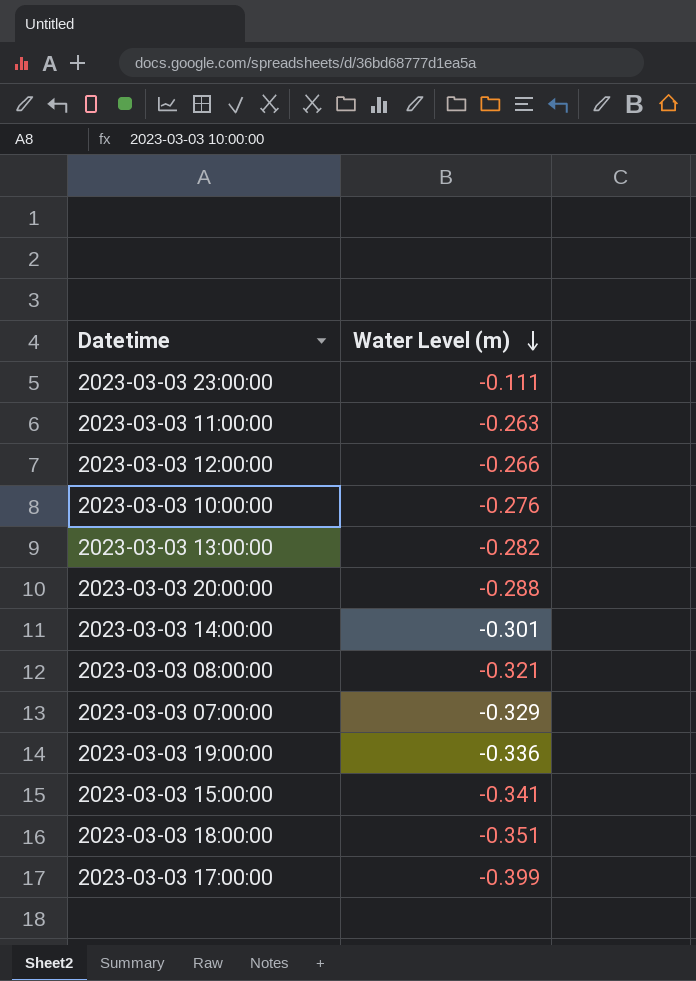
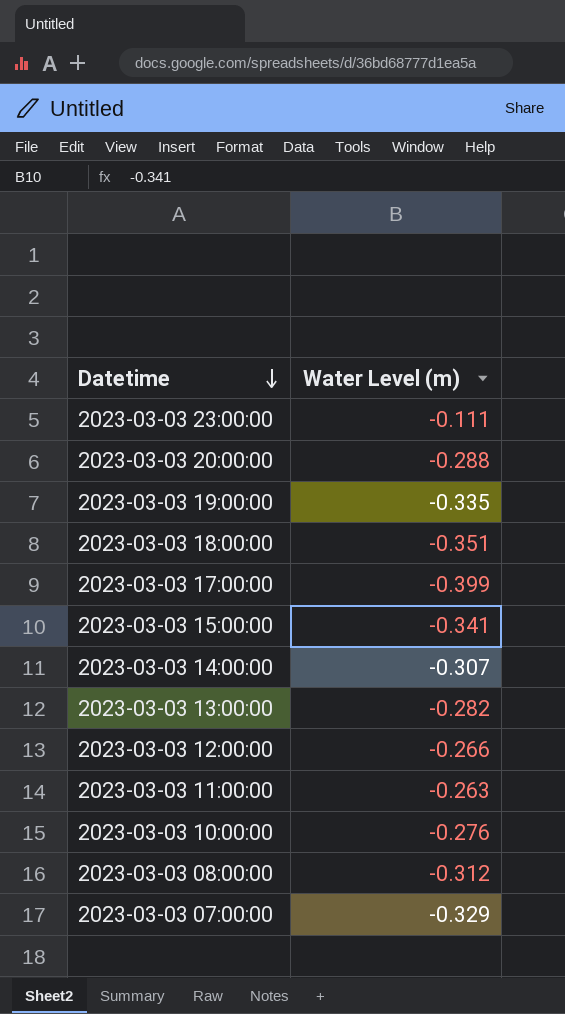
row order: Water Level (m) descending -> Datetime descending
2023-03-03 19:00:00 | Water Level (m): -0.336 -> -0.335
2023-03-03 14:00:00 | Water Level (m): -0.301 -> -0.307
2023-03-03 08:00:00 | Water Level (m): -0.321 -> -0.312

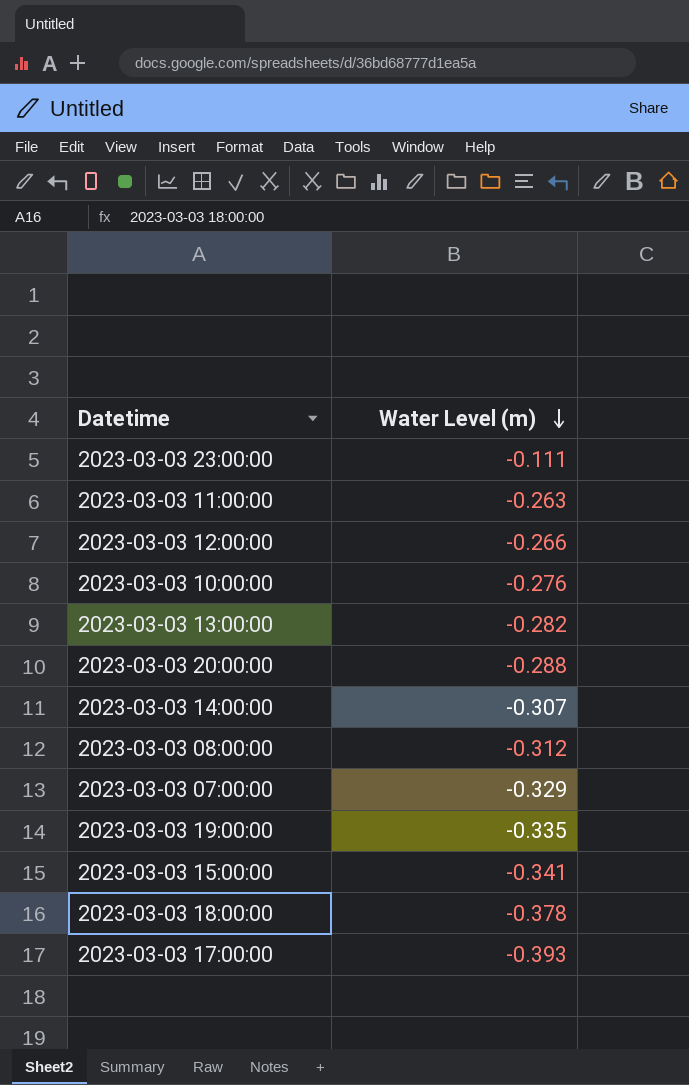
row order: Datetime descending -> Water Level (m) descending
2023-03-03 18:00:00 | Water Level (m): -0.351 -> -0.378
2023-03-03 17:00:00 | Water Level (m): -0.399 -> -0.393

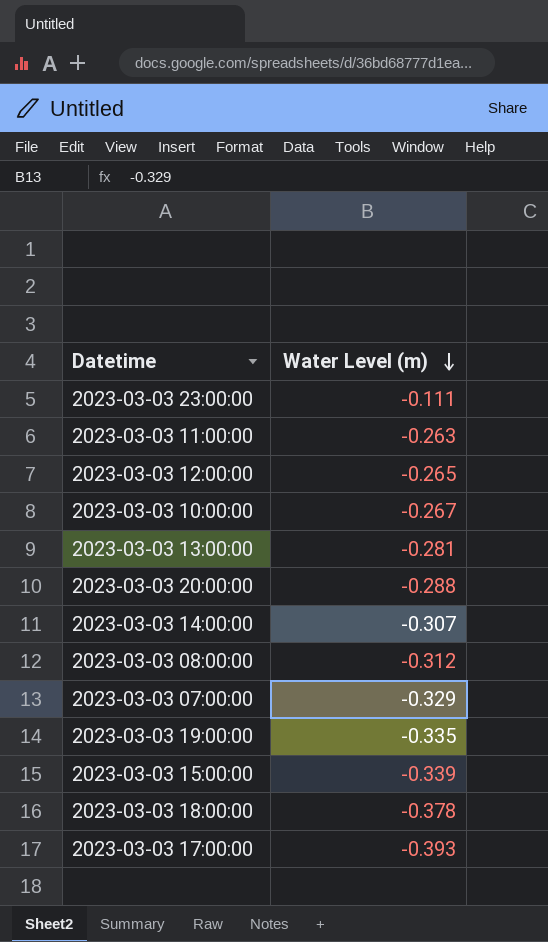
2023-03-03 12:00:00 | Water Level (m): -0.266 -> -0.265
2023-03-03 10:00:00 | Water Level (m): -0.276 -> -0.267
2023-03-03 13:00:00 | Water Level (m): -0.282 -> -0.281
2023-03-03 15:00:00 | Water Level (m): -0.341 -> -0.339

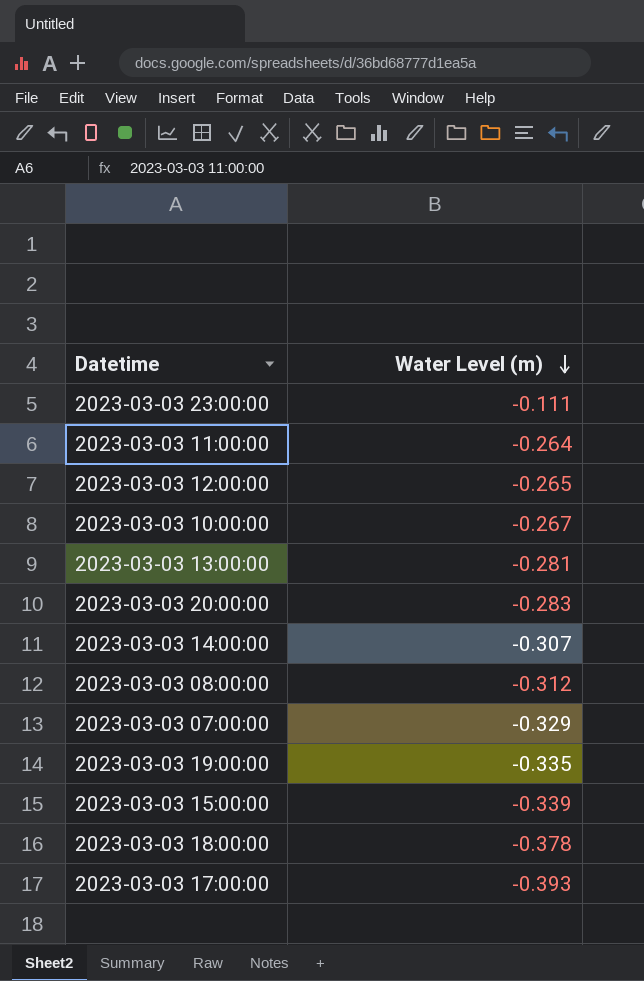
2023-03-03 11:00:00 | Water Level (m): -0.263 -> -0.264
2023-03-03 20:00:00 | Water Level (m): -0.288 -> -0.283

